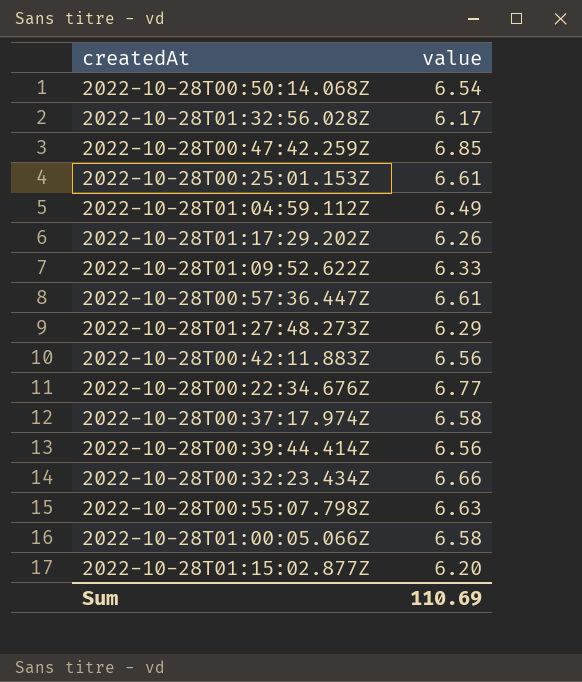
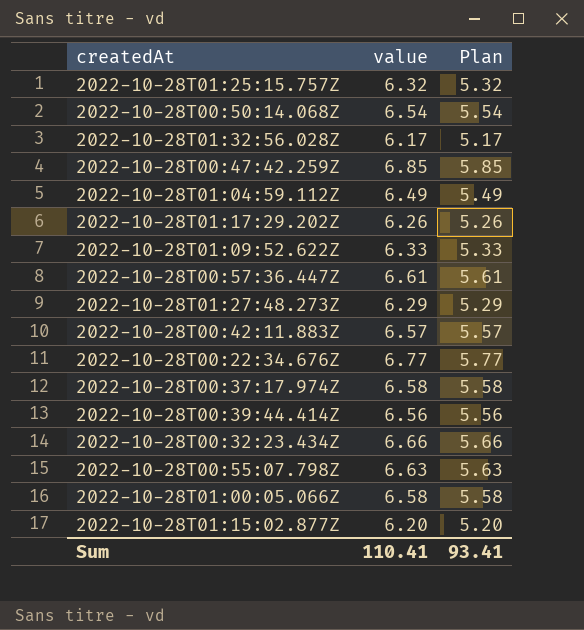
column Plan | formula: none -> [value] - 1
row 2022-10-28T00:25:01.153Z: 6.61 -> none
row 2022-10-28T01:25:15.757Z: none -> 6.32 | 5.32
2022-10-28T00:42:11.883Z | value: 6.56 -> 6.57
Sum | value: 110.69 -> 110.41

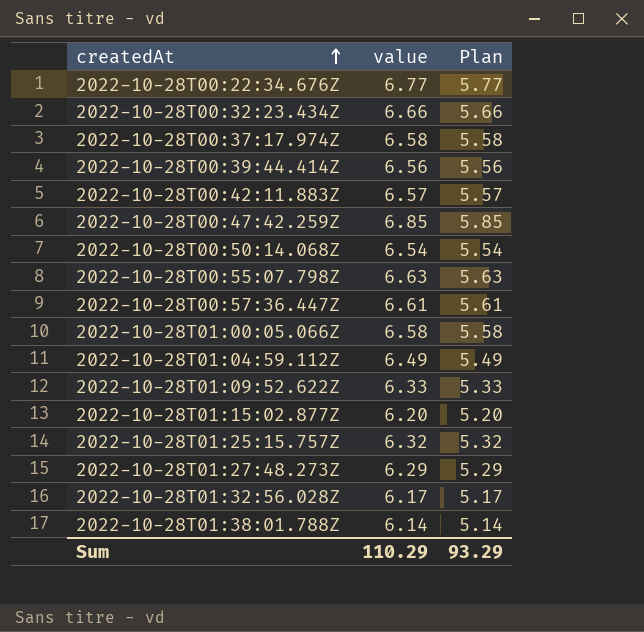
row order: none -> createdAt ascending
row 2022-10-28T01:17:29.202Z: 6.26 | 5.26 -> none
row 2022-10-28T01:38:01.788Z: none -> 6.14 | 5.14
Sum | value: 110.41 -> 110.29
Sum | Plan: 93.41 -> 93.29

